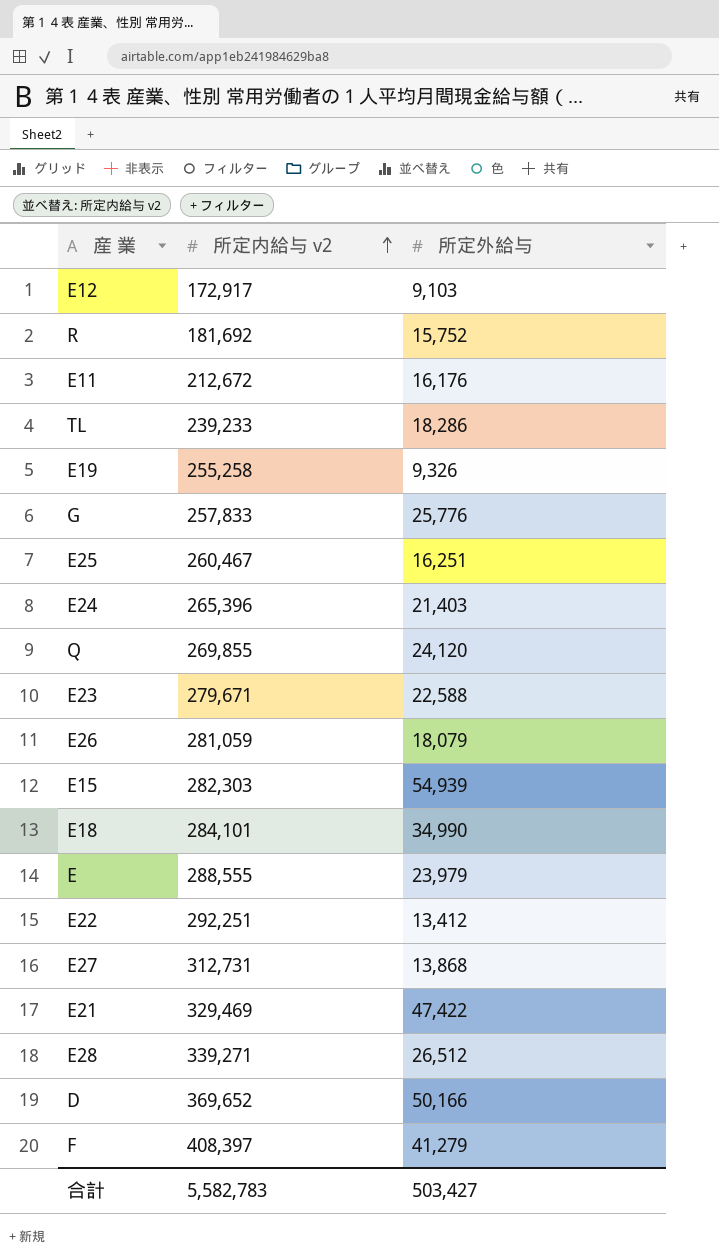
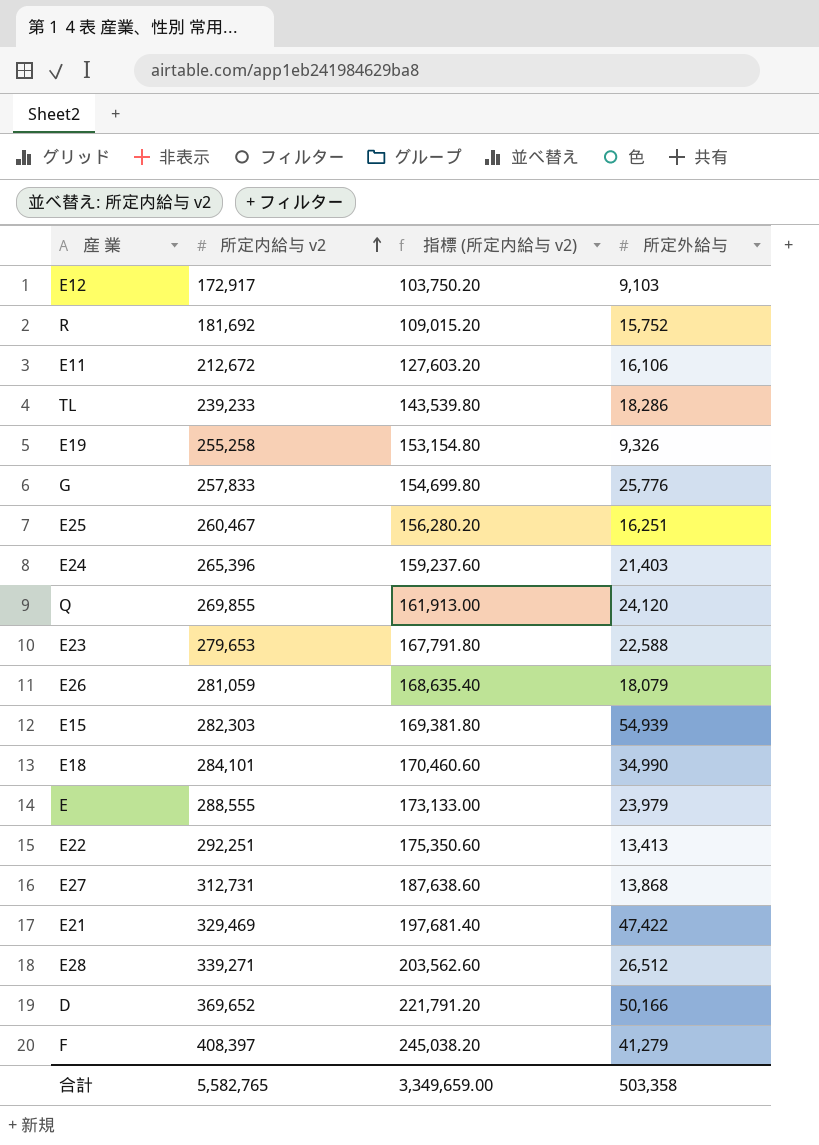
column 指標 (所定内給与 v2) | formula: none -> [所定内給与 v2] * 0.6
E11 | 所定外給与: 16,176 -> 16,106
E23 | 所定内給与 v2: 279,671 -> 279,653
E22 | 所定外給与: 13,412 -> 13,413
合計 | 所定内給与 v2: 5,582,783 -> 5,582,765
合計 | 所定外給与: 503,427 -> 503,358

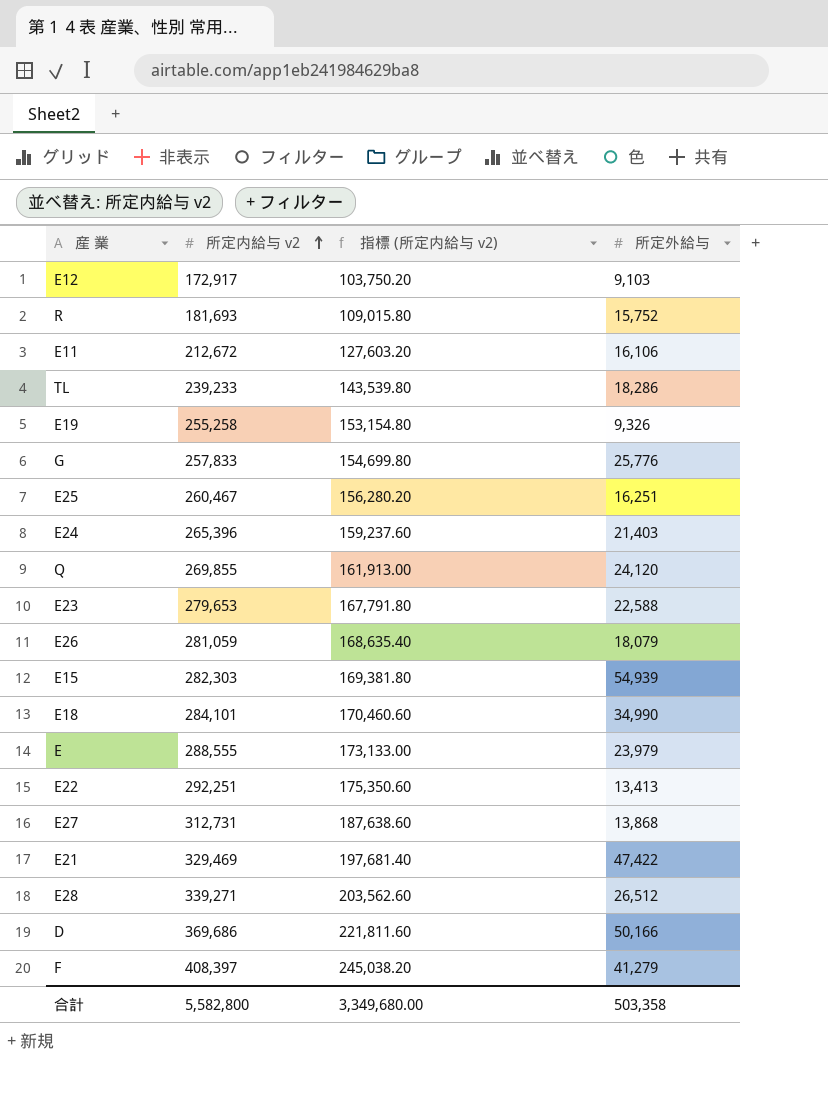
R | 所定内給与 v2: 181,692 -> 181,693
R | 指標 (所定内給与 v2): 109,015.20 -> 109,015.80
D | 所定内給与 v2: 369,652 -> 369,686
D | 指標 (所定内給与 v2): 221,791.20 -> 221,811.60
合計 | 所定内給与 v2: 5,582,765 -> 5,582,800
合計 | 指標 (所定内給与 v2): 3,349,659.00 -> 3,349,680.00

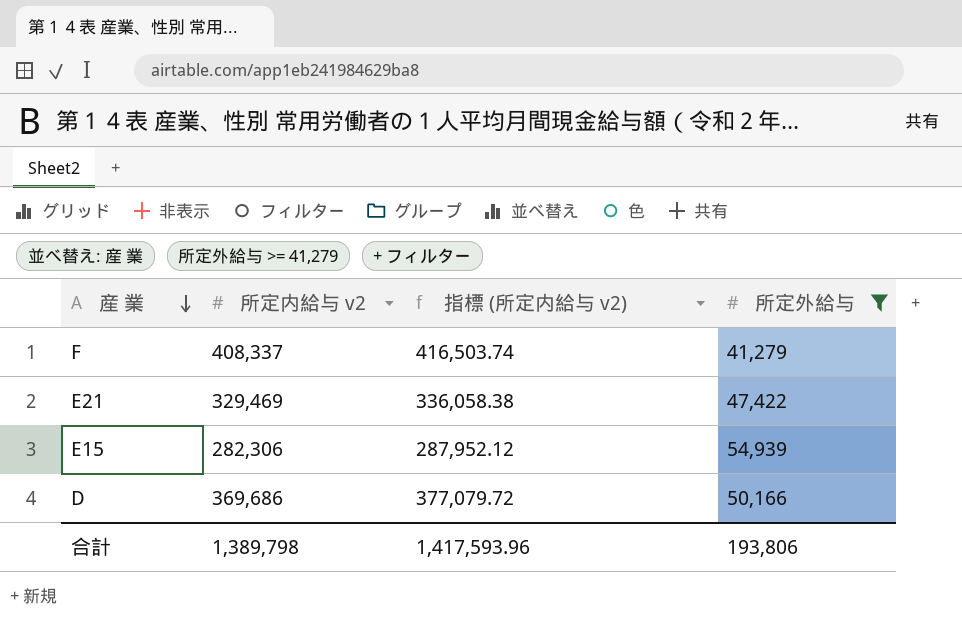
filter: none -> 所定外給与 >= 41,279
row order: 所定内給与 v2 ascending -> 産 業 descending
column 指標 (所定内給与 v2) | formula: [所定内給与 v2] * 0.6 -> [所定内給与 v2] * 1.02
F | 所定内給与 v2: 408,397 -> 408,337
E15 | 所定内給与 v2: 282,303 -> 282,306
合計 | 所定内給与 v2: 5,582,800 -> 1,389,798
合計 | 指標 (所定内給与 v2): 3,349,680.00 -> 1,417,593.96
合計 | 所定外給与: 503,358 -> 193,806

